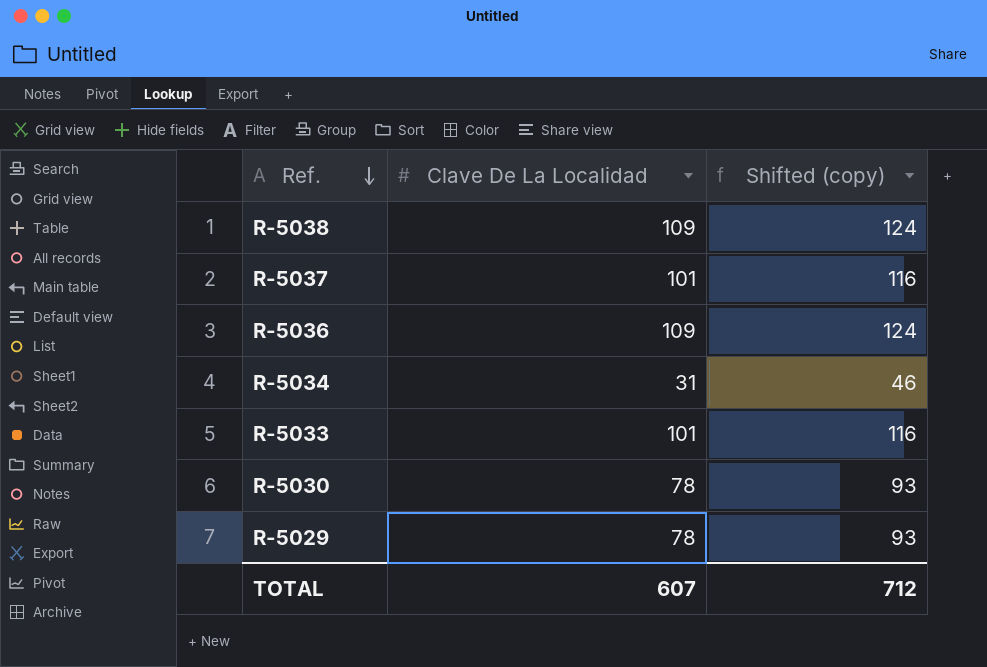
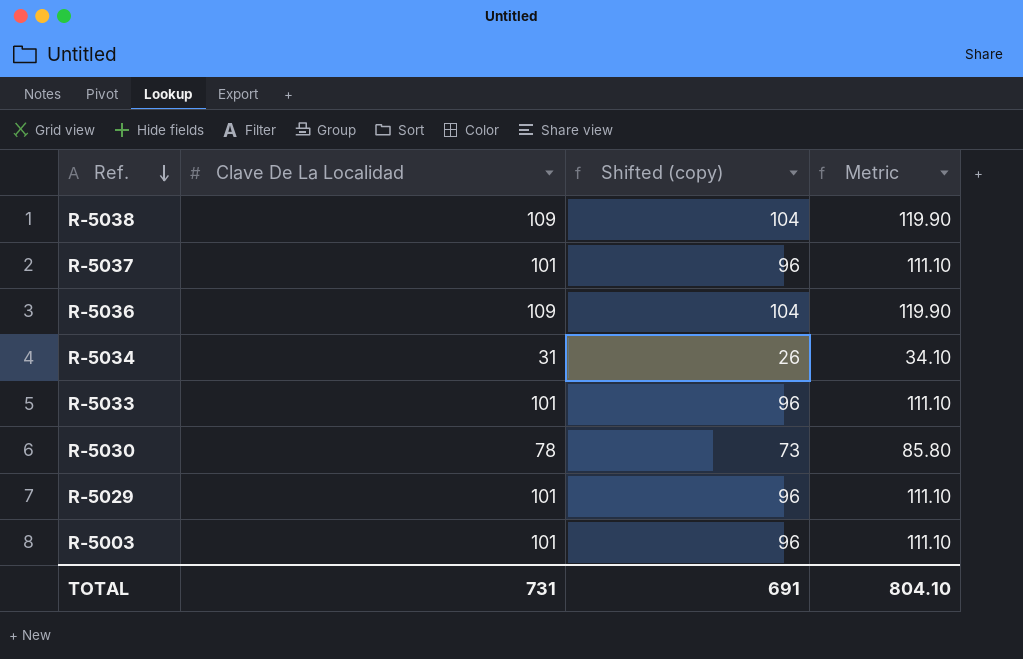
column Shifted (copy) | formula: [Clave De La Localidad] + 15 -> [Clave De La Localidad] - 5
column Metric | formula: none -> [Clave De La Localidad] * 1.1
R-5029 | Clave De La Localidad: 78 -> 101
row R-5003: none -> 101 | 96 | 111.10
TOTAL | Clave De La Localidad: 607 -> 731
TOTAL | Shifted (copy): 712 -> 691

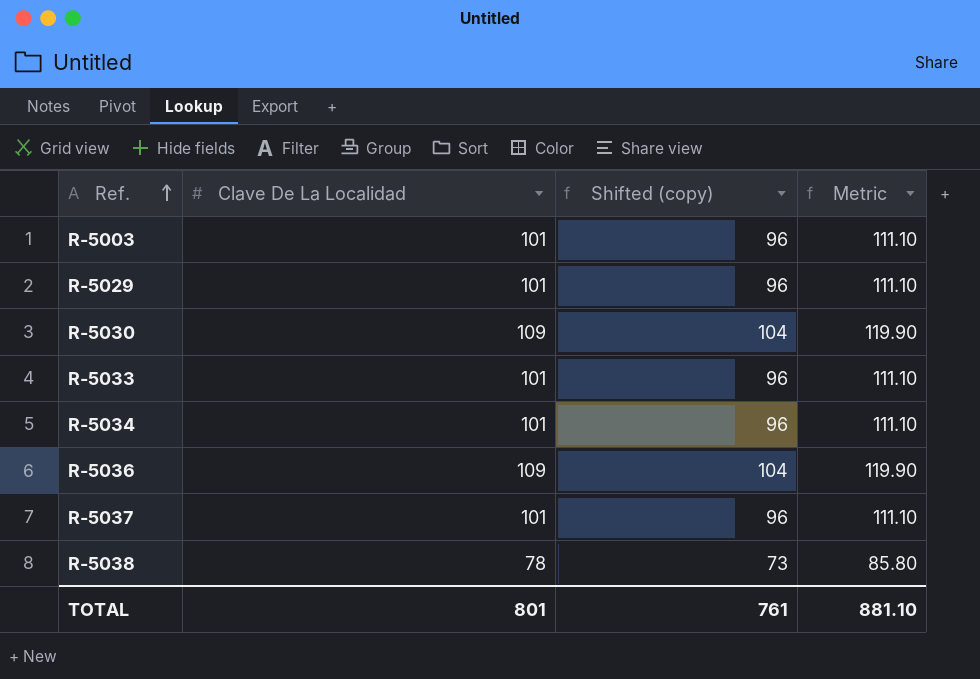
row order: Ref. descending -> Ref. ascending
R-5030 | Clave De La Localidad: 78 -> 109
R-5030 | Shifted (copy): 73 -> 104
R-5030 | Metric: 85.80 -> 119.90
R-5034 | Clave De La Localidad: 31 -> 101
R-5034 | Shifted (copy): 26 -> 96
R-5034 | Metric: 34.10 -> 111.10
R-5038 | Clave De La Localidad: 109 -> 78
R-5038 | Shifted (copy): 104 -> 73
R-5038 | Metric: 119.90 -> 85.80
TOTAL | Clave De La Localidad: 731 -> 801
TOTAL | Shifted (copy): 691 -> 761
TOTAL | Metric: 804.10 -> 881.10

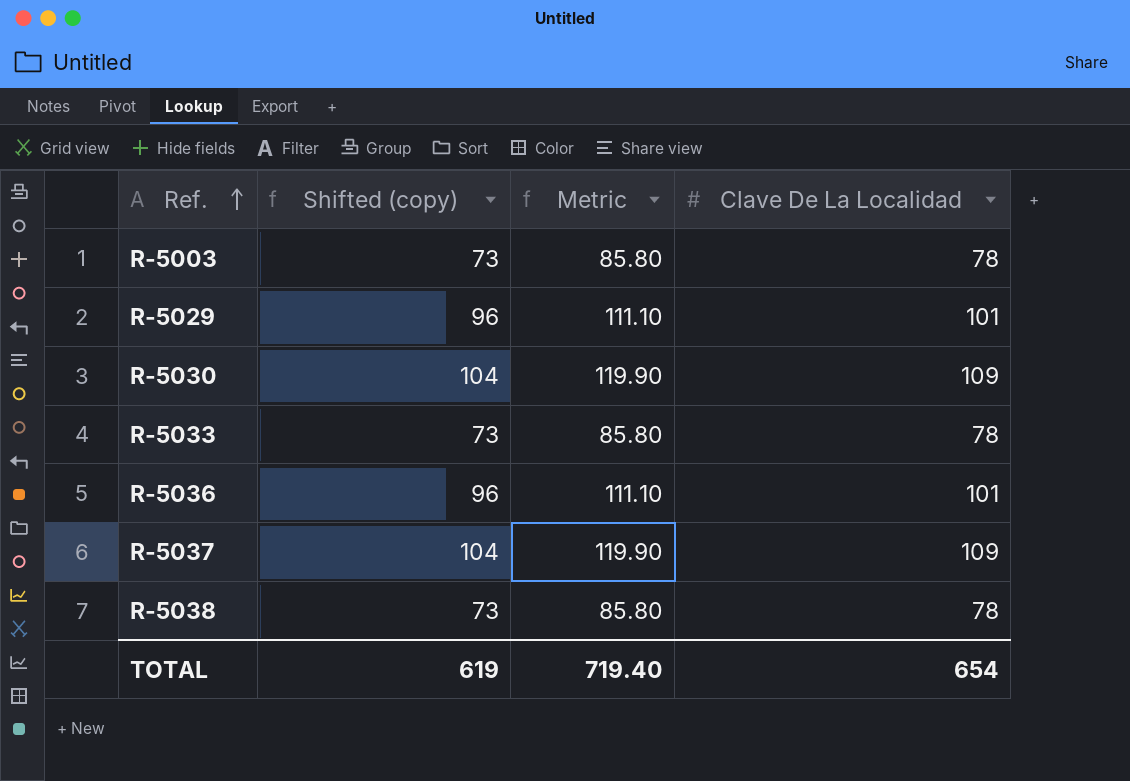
column Clave De La Localidad | position: 2 -> 4
row R-5034: 101 | 96 | 111.10 -> none
R-5003 | Shifted (copy): 96 -> 73
R-5003 | Metric: 111.10 -> 85.80
R-5003 | Clave De La Localidad: 101 -> 78
R-5033 | Shifted (copy): 96 -> 73
R-5033 | Metric: 111.10 -> 85.80
R-5033 | Clave De La Localidad: 101 -> 78
R-5036 | Shifted (copy): 104 -> 96
R-5036 | Metric: 119.90 -> 111.10
R-5036 | Clave De La Localidad: 109 -> 101
R-5037 | Shifted (copy): 96 -> 104
R-5037 | Metric: 111.10 -> 119.90
R-5037 | Clave De La Localidad: 101 -> 109
TOTAL | Shifted (copy): 761 -> 619
TOTAL | Metric: 881.10 -> 719.40
TOTAL | Clave De La Localidad: 801 -> 654

